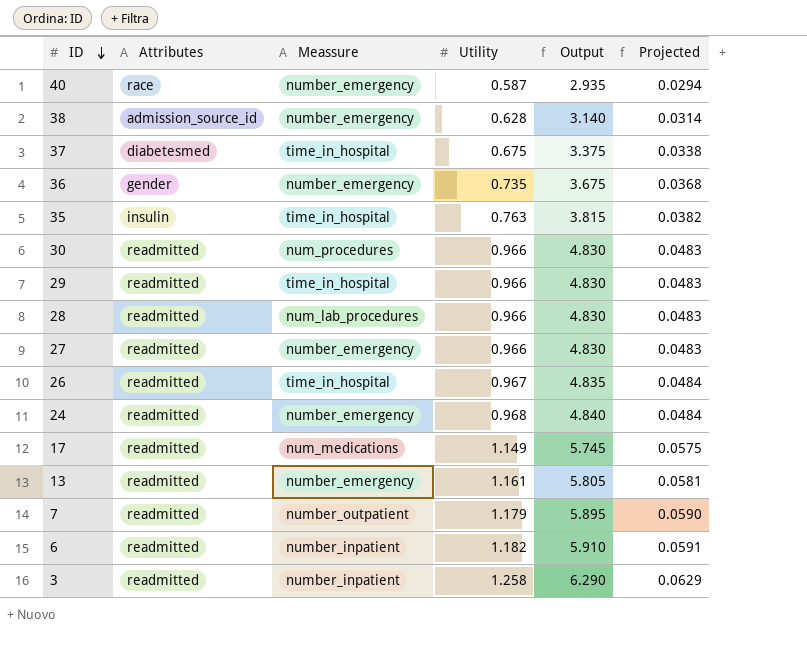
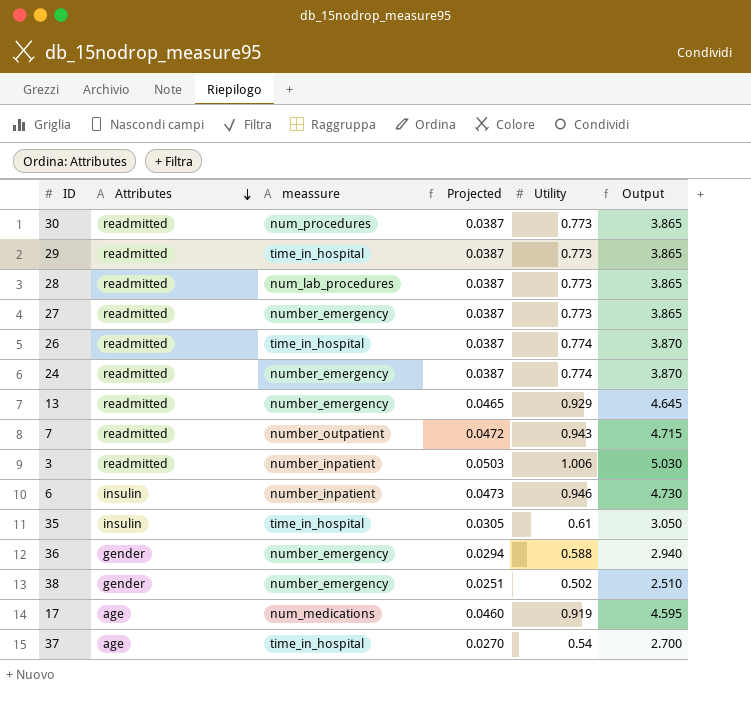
row order: ID descending -> Attributes descending
column name: Meassure -> meassure
column Projected | position: 6 -> 4
row 40: race | number_emergency | 0.587 | 2.935 | 0.0294 -> none
30 | Projected: 0.0483 -> 0.0387
30 | Utility: 0.966 -> 0.773
30 | Output: 4.830 -> 3.865
29 | Projected: 0.0483 -> 0.0387
29 | Utility: 0.966 -> 0.773
29 | Output: 4.830 -> 3.865
28 | Projected: 0.0483 -> 0.0387
28 | Utility: 0.966 -> 0.773
28 | Output: 4.830 -> 3.865
27 | Projected: 0.0483 -> 0.0387
27 | Utility: 0.966 -> 0.773
27 | Output: 4.830 -> 3.865
26 | Projected: 0.0484 -> 0.0387
26 | Utility: 0.967 -> 0.774
26 | Output: 4.835 -> 3.870
24 | Projected: 0.0484 -> 0.0387
24 | Utility: 0.968 -> 0.774
24 | Output: 4.840 -> 3.870
13 | Projected: 0.0581 -> 0.0465
13 | Utility: 1.161 -> 0.929
13 | Output: 5.805 -> 4.645
7 | Projected: 0.0590 -> 0.0472
7 | Utility: 1.179 -> 0.943
7 | Output: 5.895 -> 4.715
3 | Projected: 0.0629 -> 0.0503
3 | Utility: 1.258 -> 1.006
3 | Output: 6.290 -> 5.030
6 | Attributes: readmitted -> insulin
6 | Projected: 0.0591 -> 0.0473
6 | Utility: 1.182 -> 0.946
6 | Output: 5.910 -> 4.730
35 | Projected: 0.0382 -> 0.0305
35 | Utility: 0.763 -> 0.61
35 | Output: 3.815 -> 3.050
36 | Projected: 0.0368 -> 0.0294
36 | Utility: 0.735 -> 0.588
36 | Output: 3.675 -> 2.940
38 | Attributes: admission_source_id -> gender
38 | Projected: 0.0314 -> 0.0251
38 | Utility: 0.628 -> 0.502
38 | Output: 3.140 -> 2.510
17 | Attributes: readmitted -> age
17 | Projected: 0.0575 -> 0.0460
17 | Utility: 1.149 -> 0.919
17 | Output: 5.745 -> 4.595
37 | Attributes: diabetesmed -> age
37 | Projected: 0.0338 -> 0.0270
37 | Utility: 0.675 -> 0.54
37 | Output: 3.375 -> 2.700

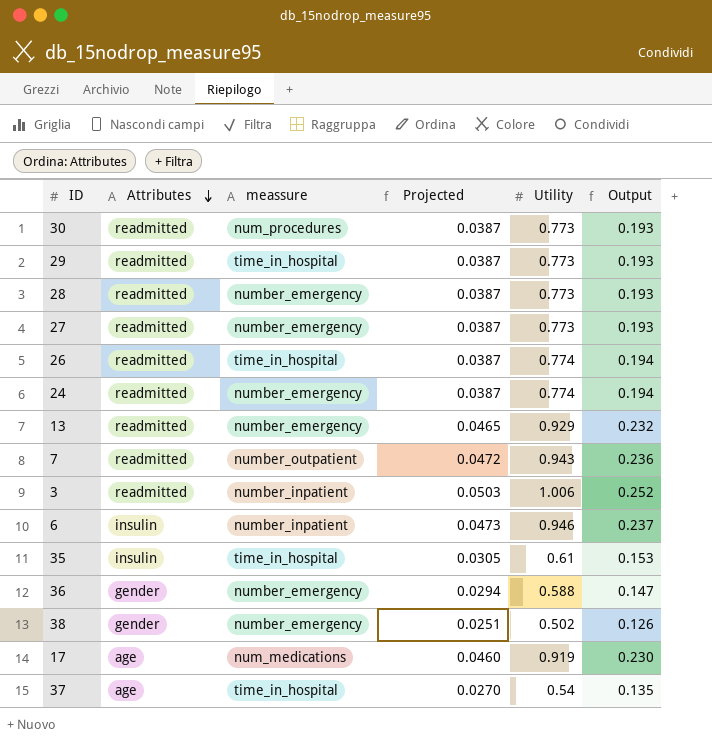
column Output | formula: [Utility] * 5 -> [Utility] * 0.25
28 | meassure: num_lab_procedures -> number_emergency

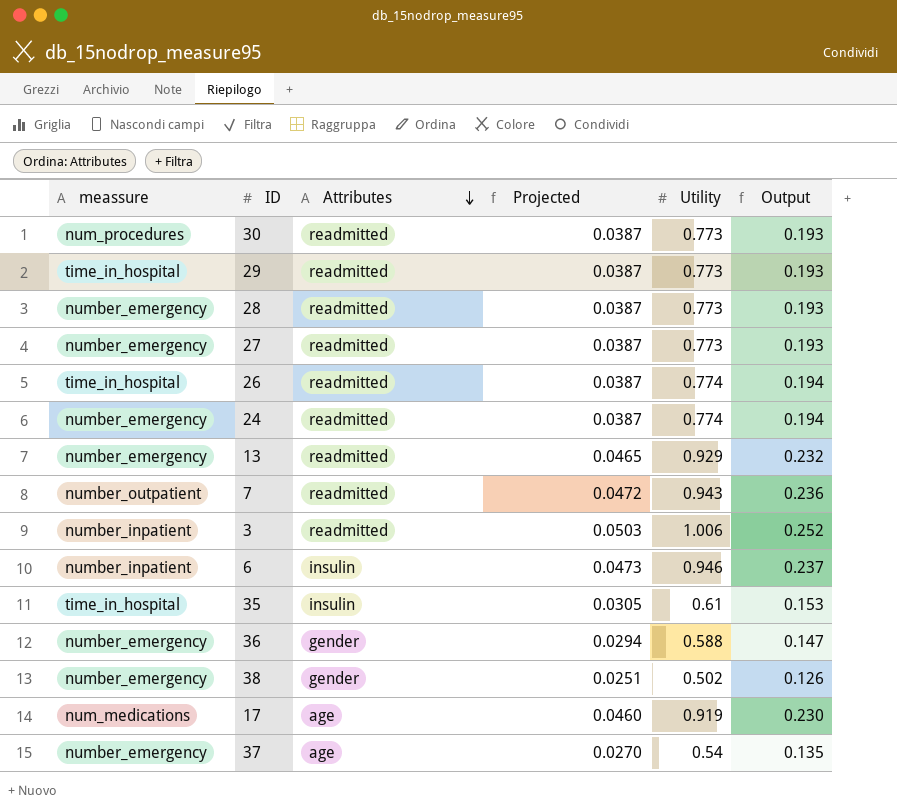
column meassure | position: 3 -> 1
37 | meassure: time_in_hospital -> number_emergency

